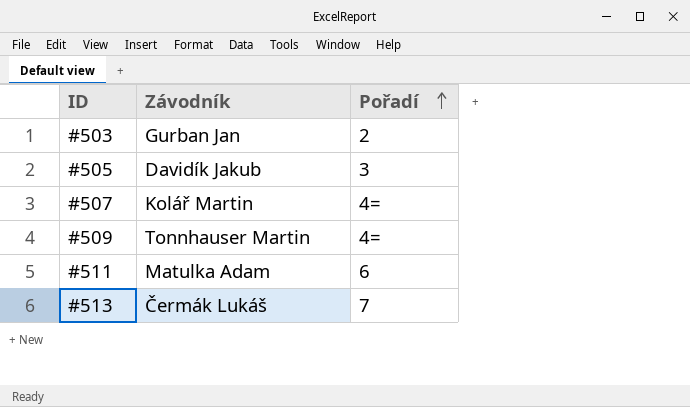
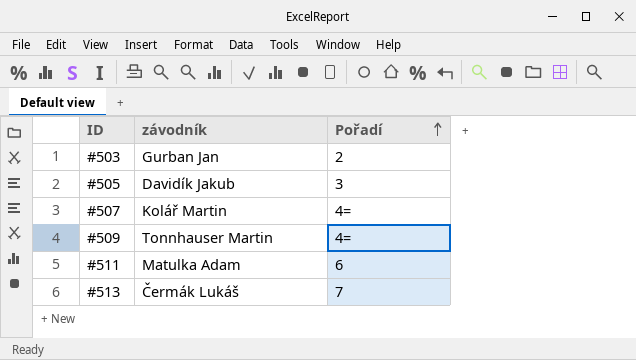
column name: Závodník -> závodník

